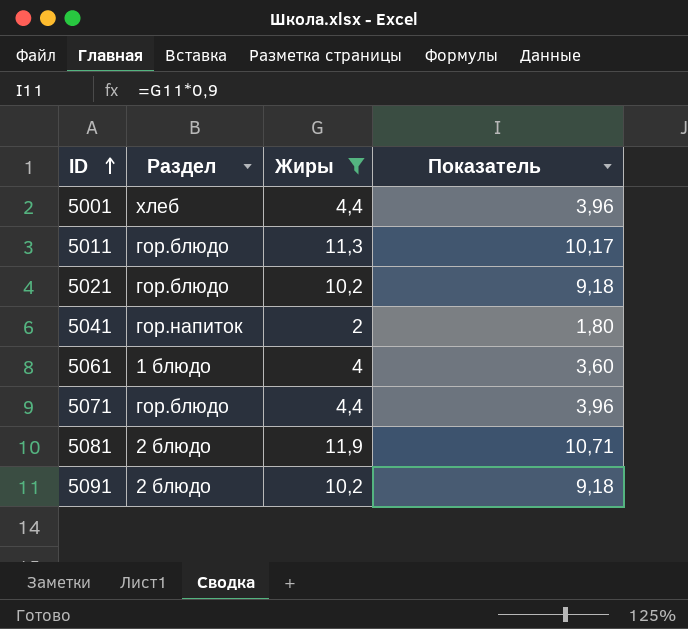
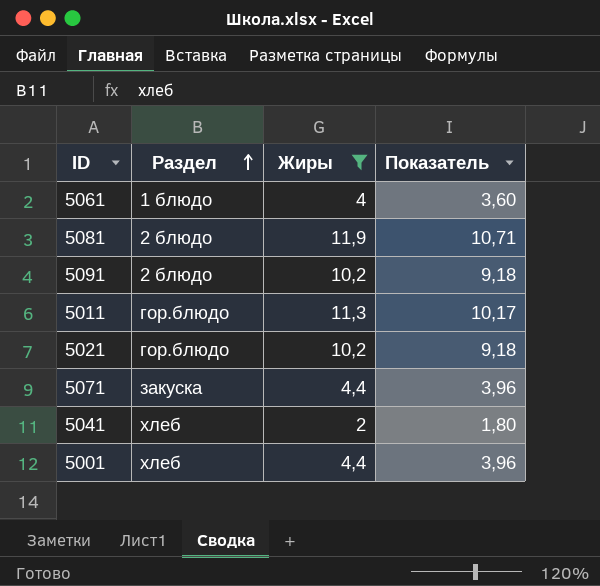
row order: ID ascending -> Раздел ascending
5071 | Раздел: гор.блюдо -> закуска
5041 | Раздел: гор.напиток -> хлеб

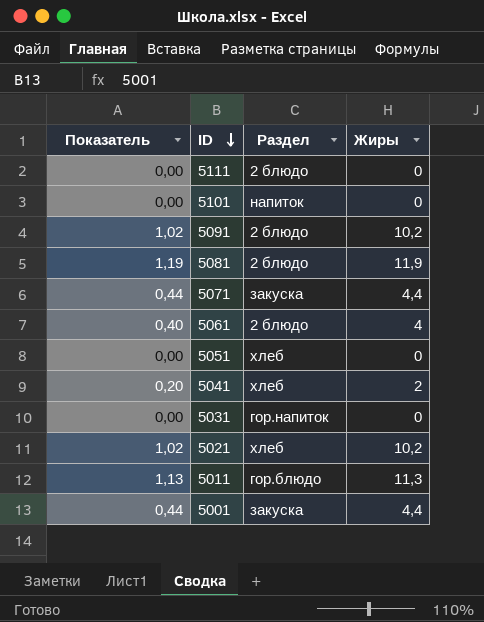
filter: Жиры != 0 -> none
row order: Раздел ascending -> ID descending
column Показатель | formula: [Жиры] * 0,9 -> [Жиры] * 0,1
column Показатель | position: 4 -> 1
5061 | Раздел: 1 блюдо -> 2 блюдо
5021 | Раздел: гор.блюдо -> хлеб
5001 | Раздел: хлеб -> закуска

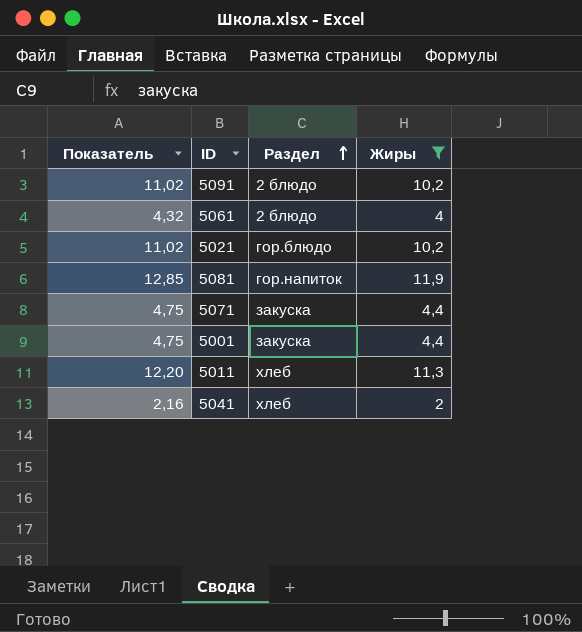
filter: none -> Жиры != 0
row order: ID descending -> Раздел ascending
column Показатель | formula: [Жиры] * 0,1 -> [Жиры] * 1,08
5021 | Раздел: хлеб -> гор.блюдо
5081 | Раздел: 2 блюдо -> гор.напиток
5011 | Раздел: гор.блюдо -> хлеб

